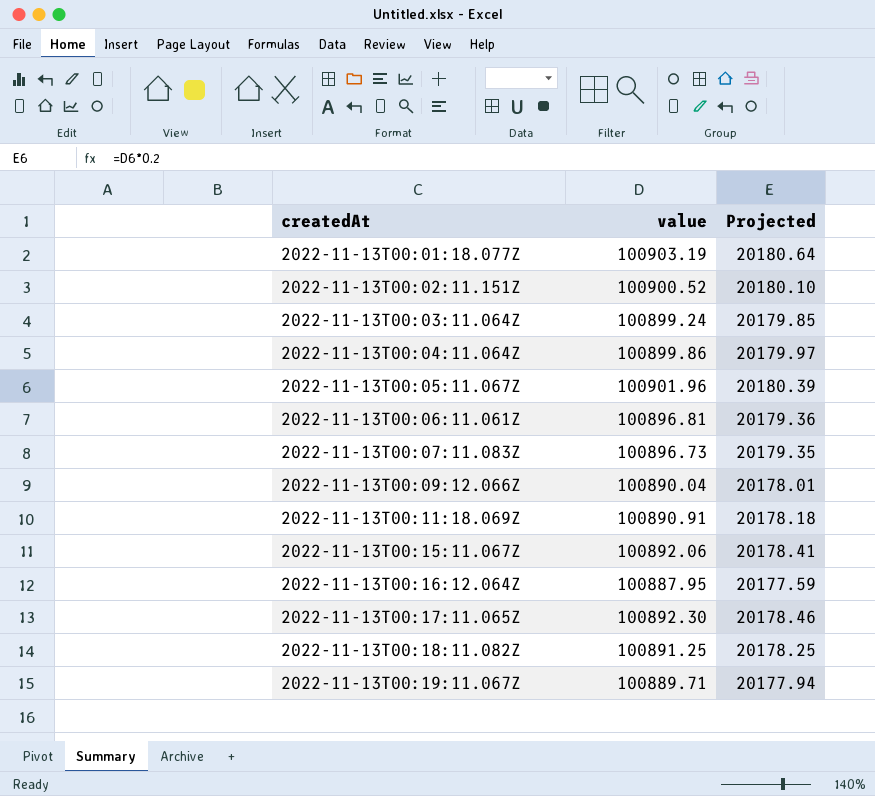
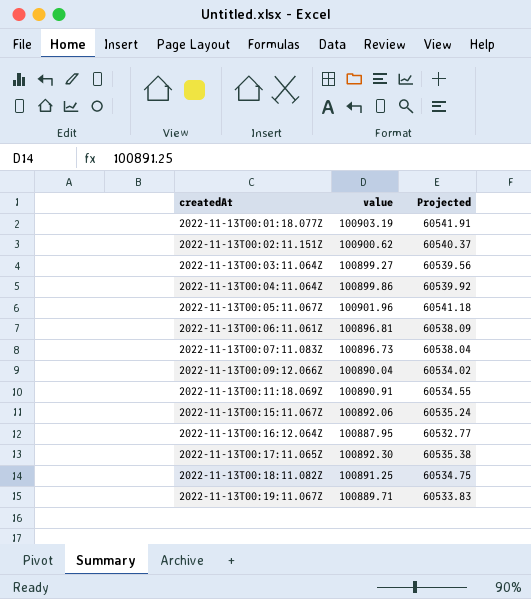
column Projected | formula: [value] * 0.2 -> [value] * 0.6
2022-11-13T00:02:11.151Z | value: 100900.52 -> 100900.62
2022-11-13T00:03:11.064Z | value: 100899.24 -> 100899.27

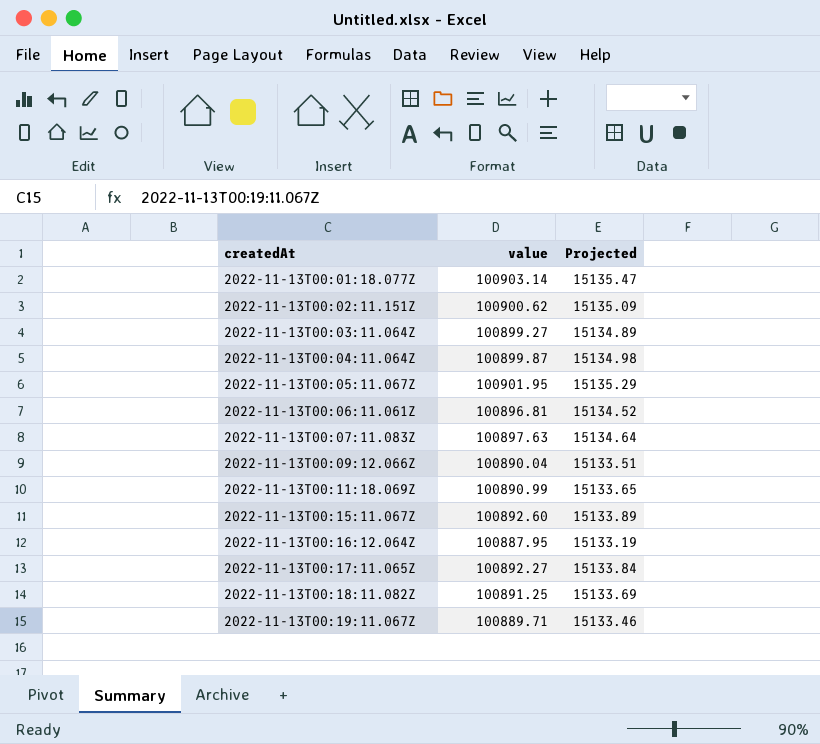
column Projected | formula: [value] * 0.6 -> [value] * 0.15
2022-11-13T00:01:18.077Z | value: 100903.19 -> 100903.14
2022-11-13T00:04:11.064Z | value: 100899.86 -> 100899.87
2022-11-13T00:05:11.067Z | value: 100901.96 -> 100901.95
2022-11-13T00:07:11.083Z | value: 100896.73 -> 100897.63
2022-11-13T00:11:18.069Z | value: 100890.91 -> 100890.99
2022-11-13T00:15:11.067Z | value: 100892.06 -> 100892.60
2022-11-13T00:17:11.065Z | value: 100892.30 -> 100892.27

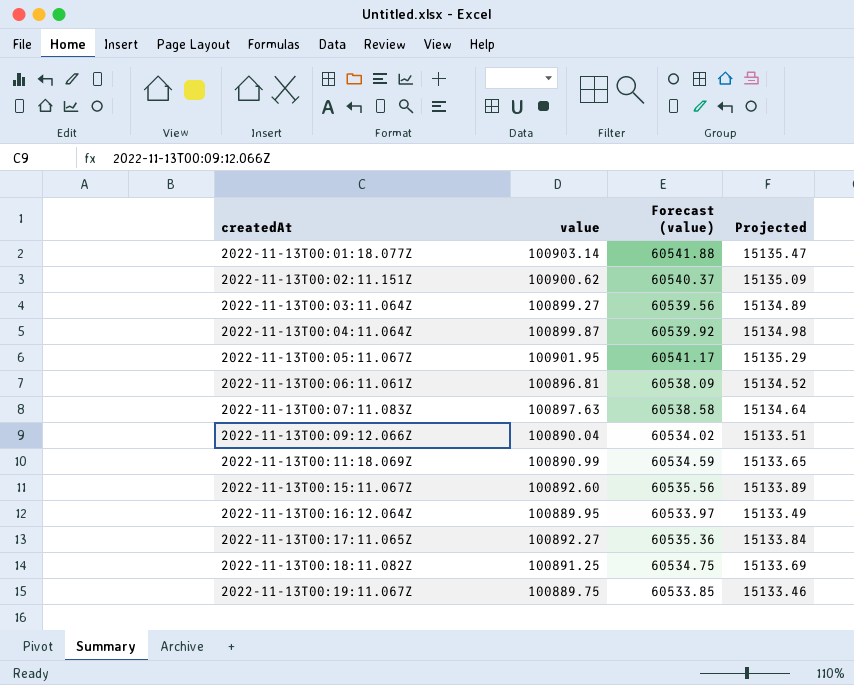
column Forecast (value) | formula: none -> [value] * 0.6
2022-11-13T00:16:12.064Z | value: 100887.95 -> 100889.95
2022-11-13T00:16:12.064Z | Projected: 15133.19 -> 15133.49
2022-11-13T00:19:11.067Z | value: 100889.71 -> 100889.75

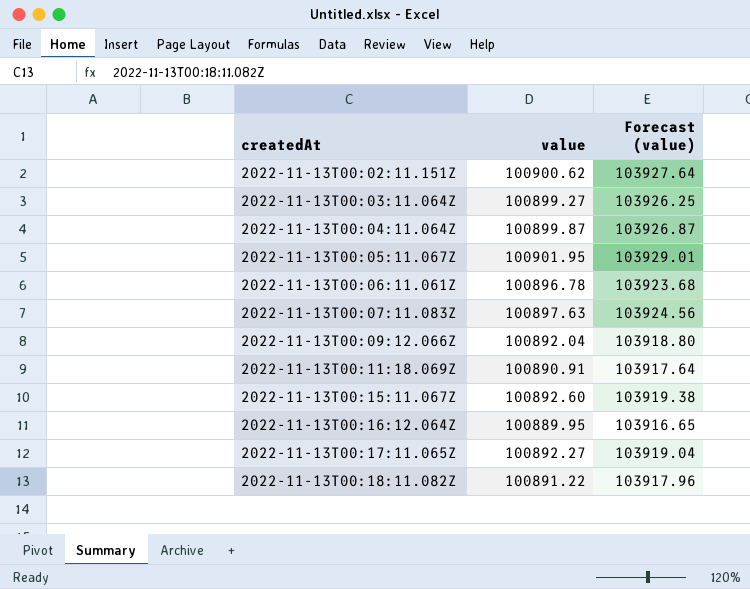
column Projected | formula: [value] * 0.15 -> none
column Forecast (value) | formula: [value] * 0.6 -> [value] * 1.03
row 2022-11-13T00:01:18.077Z: 100903.14 | 60541.88 | 15135.47 -> none
row 2022-11-13T00:19:11.067Z: 100889.75 | 60533.85 | 15133.46 -> none
2022-11-13T00:06:11.061Z | value: 100896.81 -> 100896.78
2022-11-13T00:09:12.066Z | value: 100890.04 -> 100892.04
2022-11-13T00:11:18.069Z | value: 100890.99 -> 100890.91
2022-11-13T00:18:11.082Z | value: 100891.25 -> 100891.22

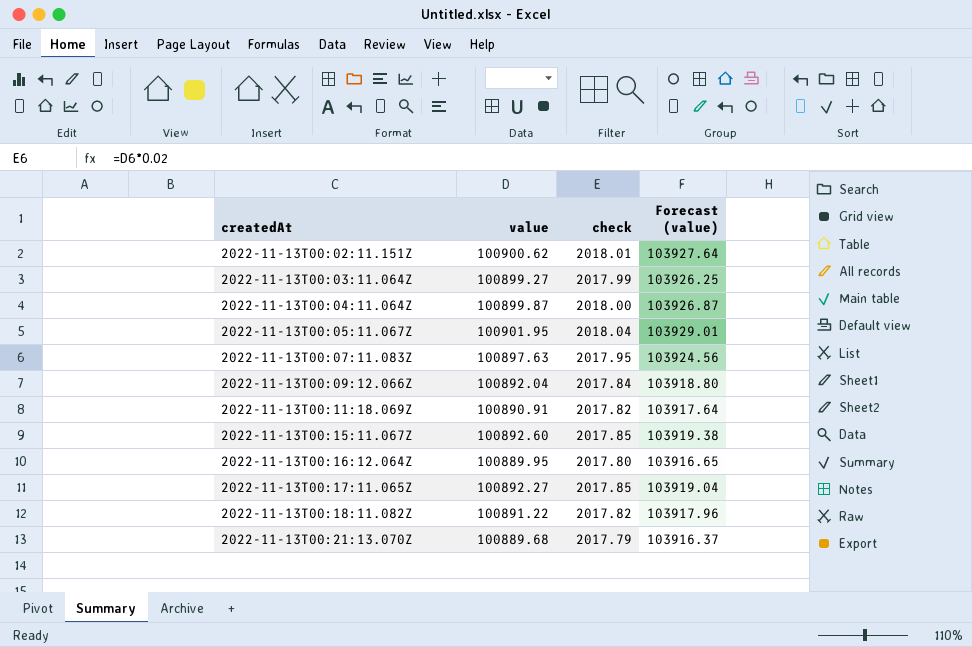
column check | formula: none -> [value] * 0.02
row 2022-11-13T00:06:11.061Z: 100896.78 | 103923.68 -> none
row 2022-11-13T00:21:13.070Z: none -> 100889.68 | 2017.79 | 103916.37

